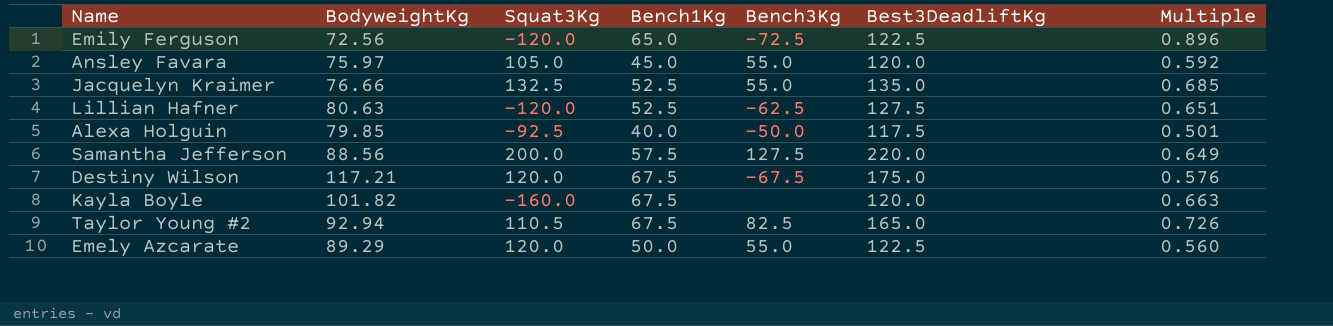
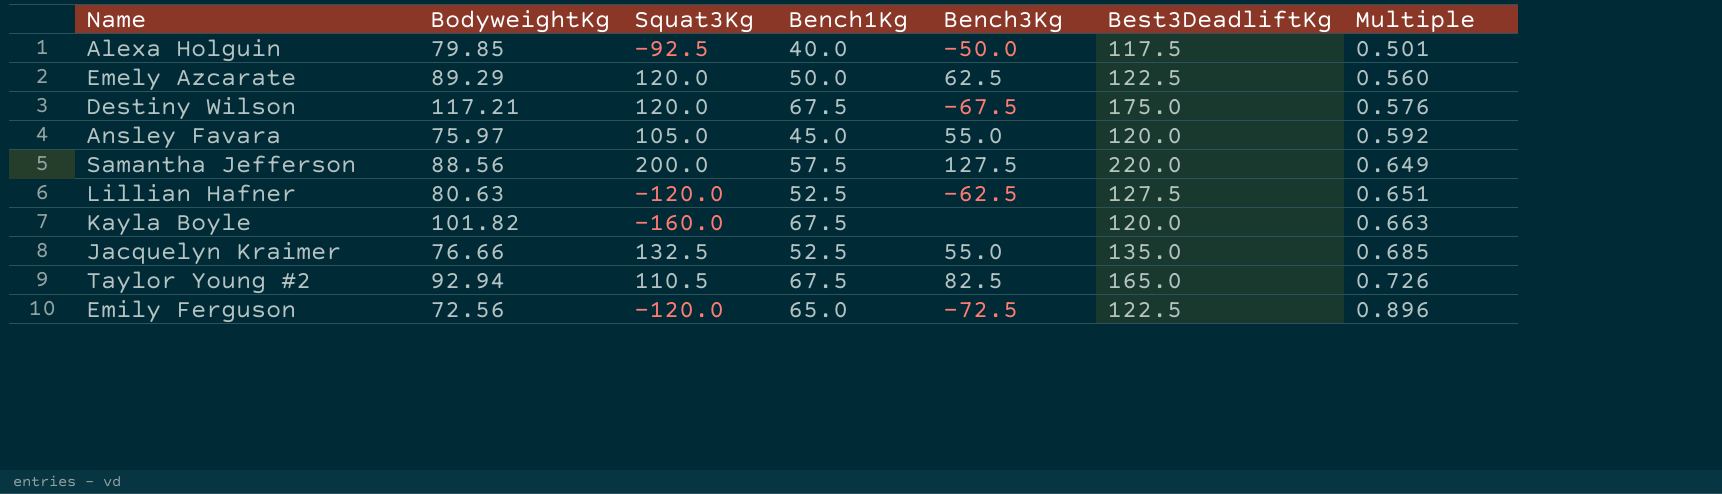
row order: none -> Multiple ascending
Emely Azcarate | Bench3Kg: 55.0 -> 62.5

